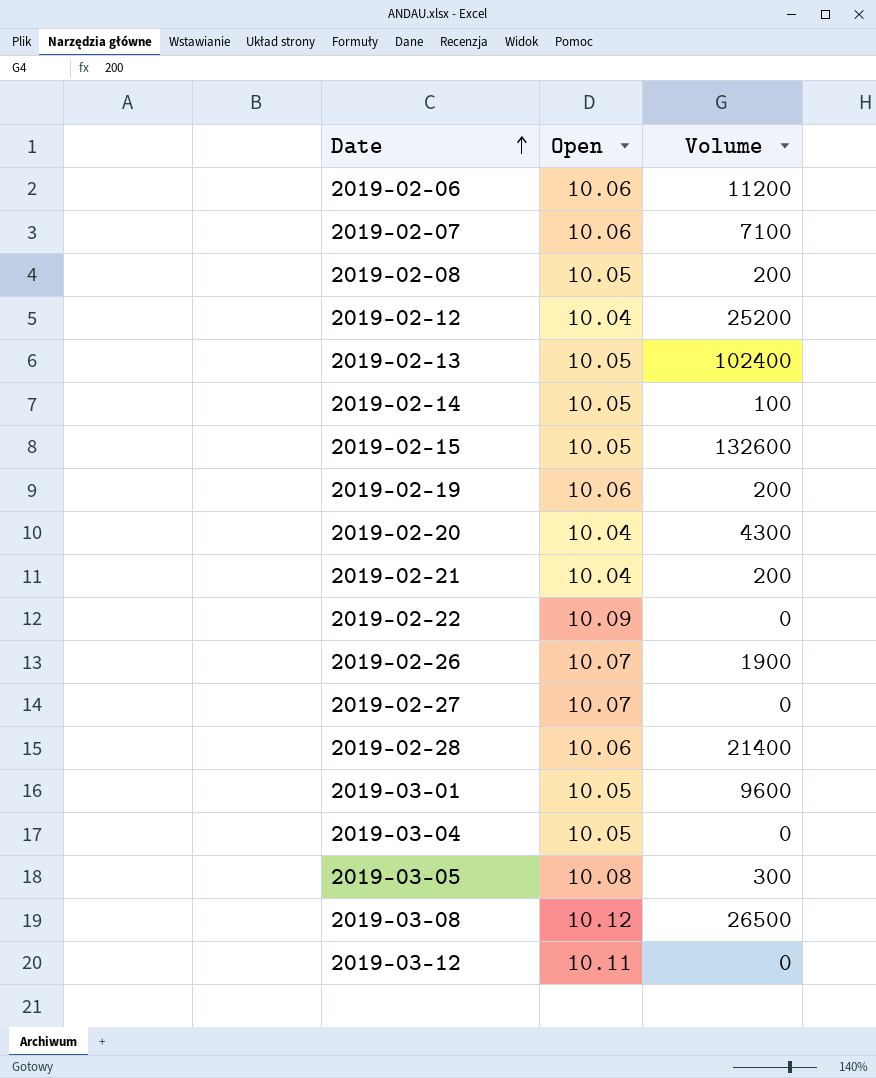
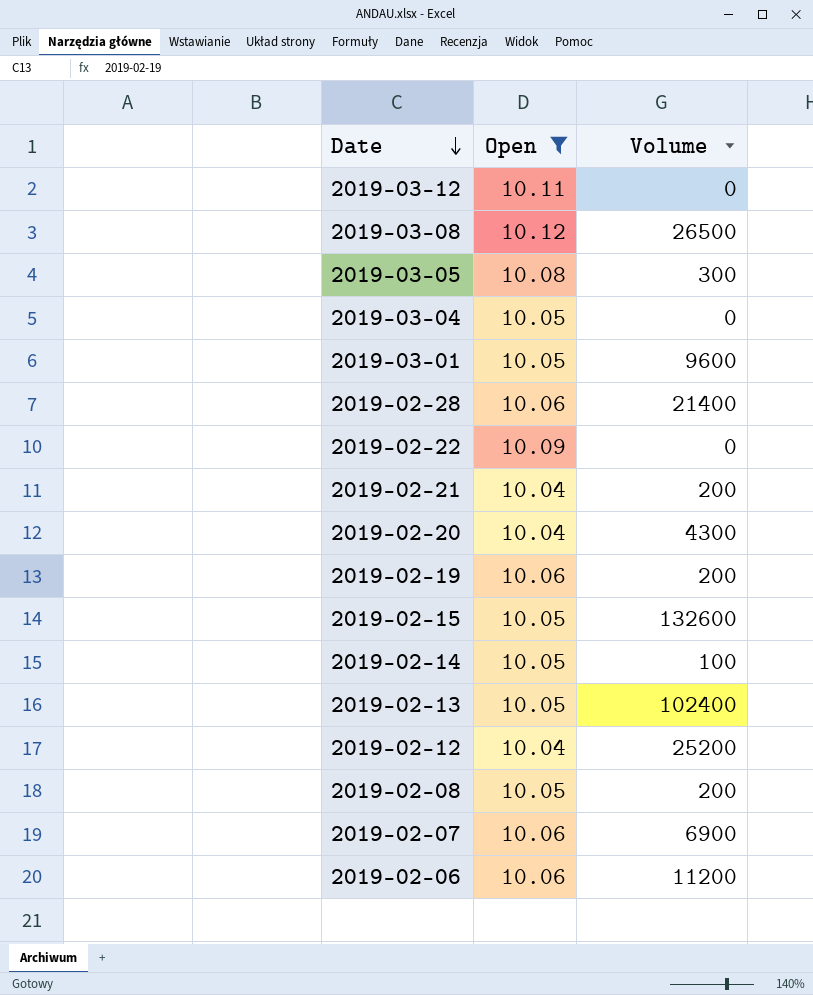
filter: none -> Open != 10.07
row order: Date ascending -> Date descending
2019-02-07 | Volume: 7100 -> 6900

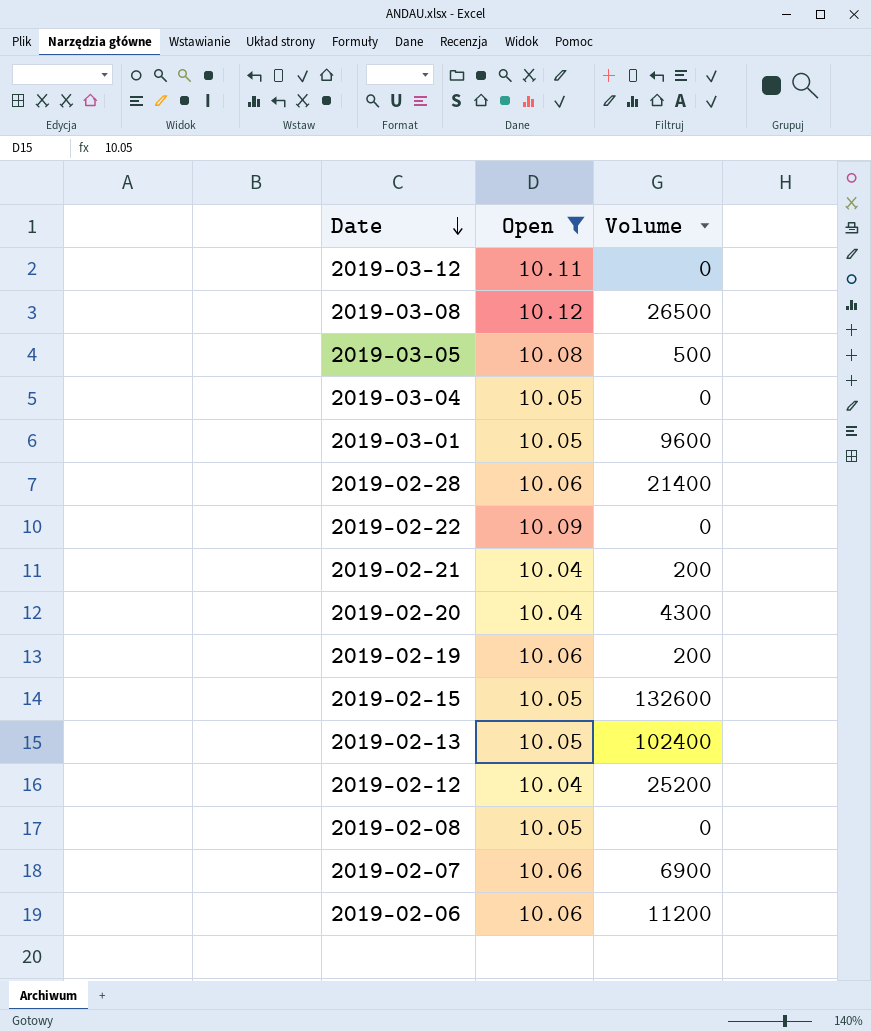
row 2019-02-14: 10.05 | 100 -> none
2019-03-05 | Volume: 300 -> 500
2019-02-08 | Volume: 200 -> 0

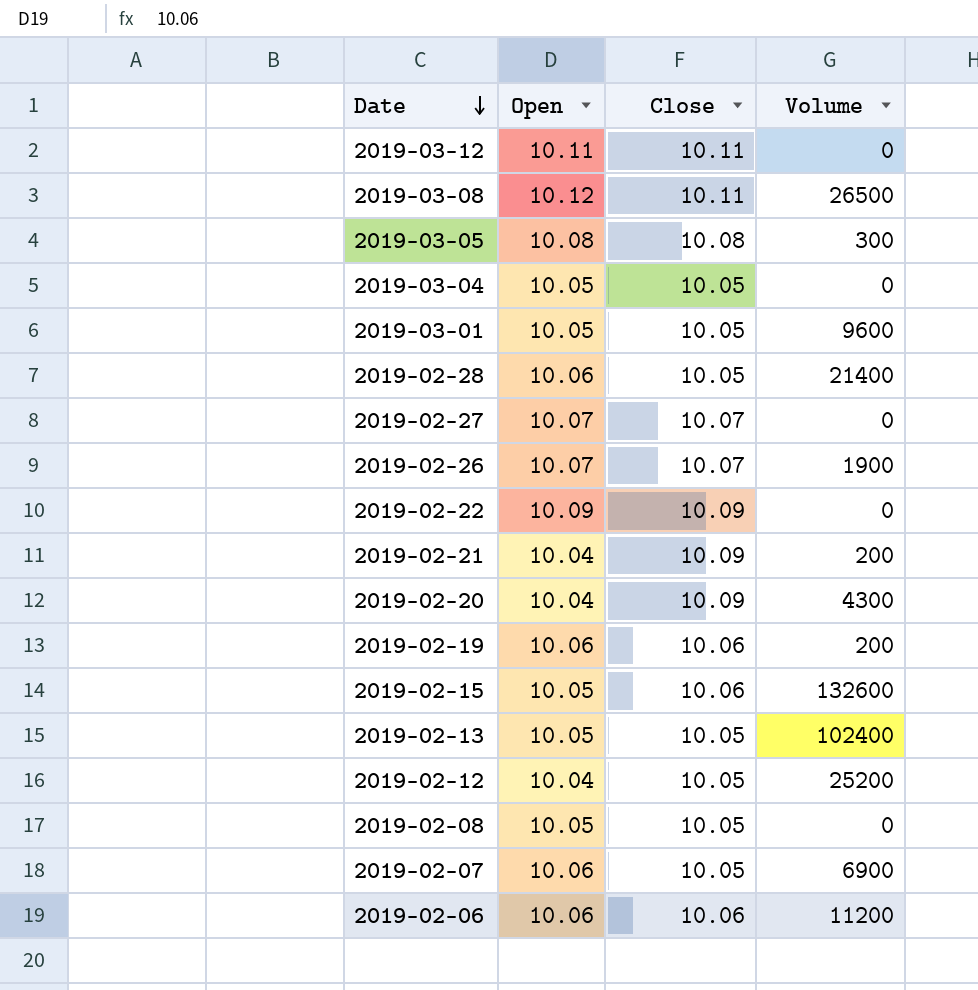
filter: Open != 10.07 -> none
column Close | position: none -> 3
2019-03-05 | Volume: 500 -> 300

